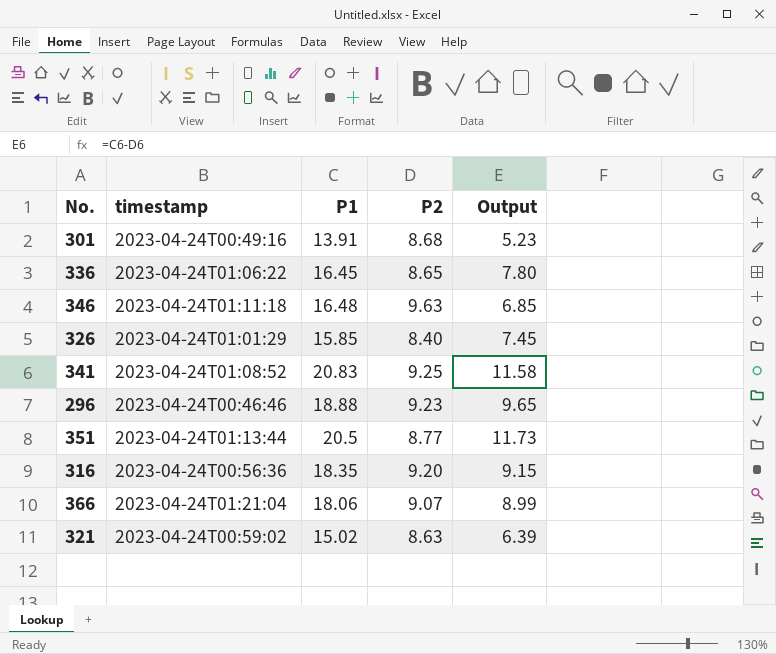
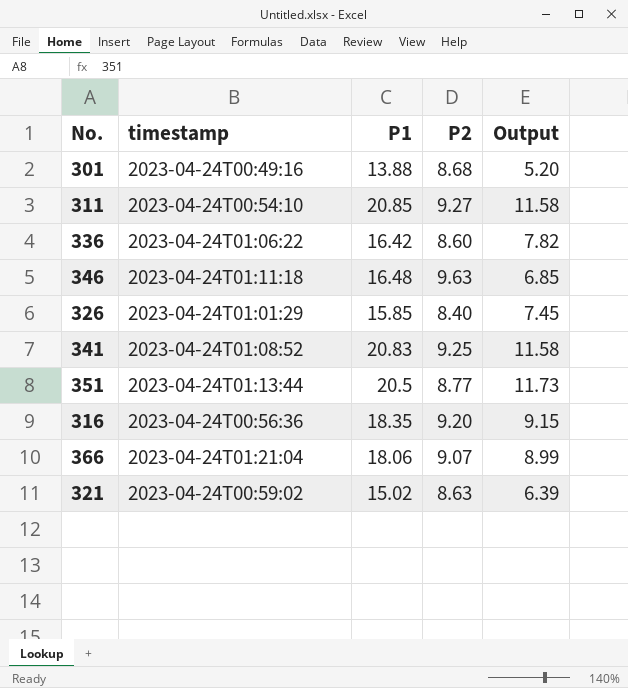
row 296: 2023-04-24T00:46:46 | 18.88 | 9.23 | 9.65 -> none
301 | P1: 13.91 -> 13.88
301 | Output: 5.23 -> 5.20
row 311: none -> 2023-04-24T00:54:10 | 20.85 | 9.27 | 11.58
336 | P1: 16.45 -> 16.42
336 | P2: 8.65 -> 8.60
336 | Output: 7.80 -> 7.82

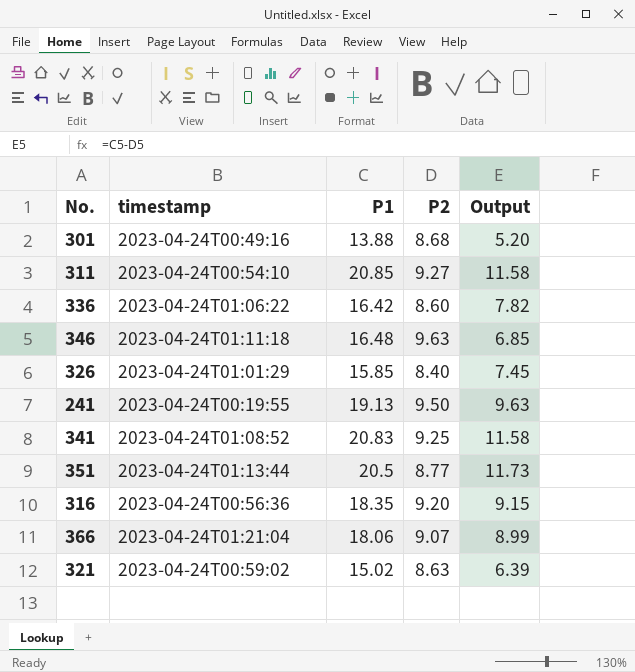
row 241: none -> 2023-04-24T00:19:55 | 19.13 | 9.50 | 9.63

